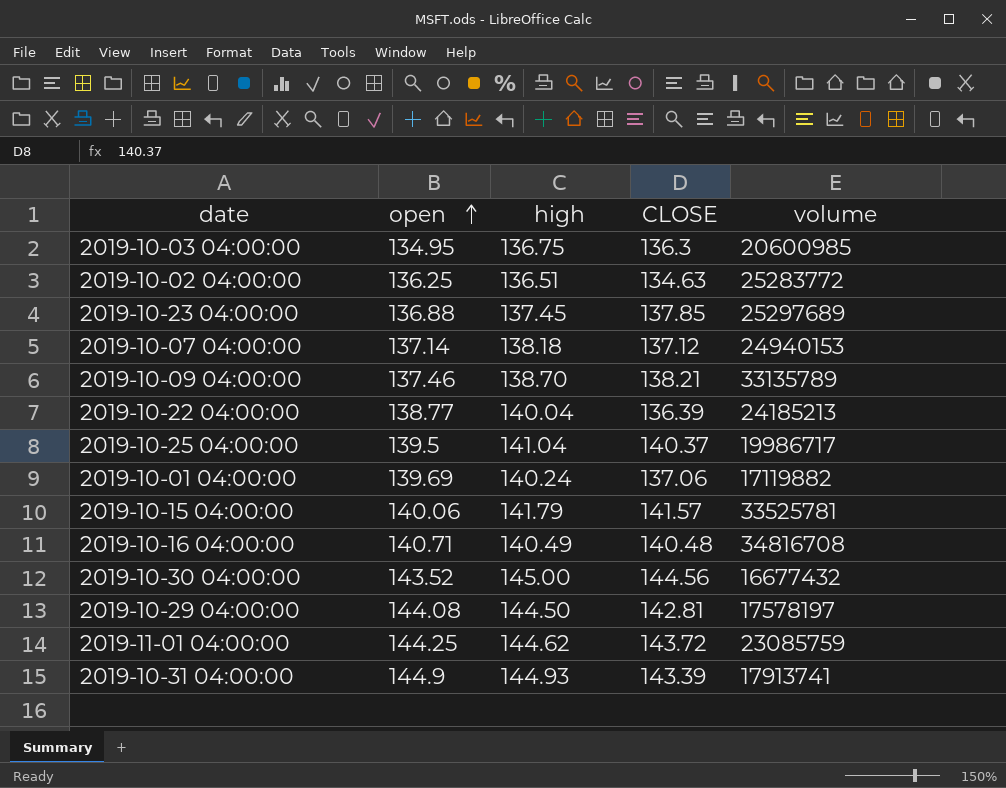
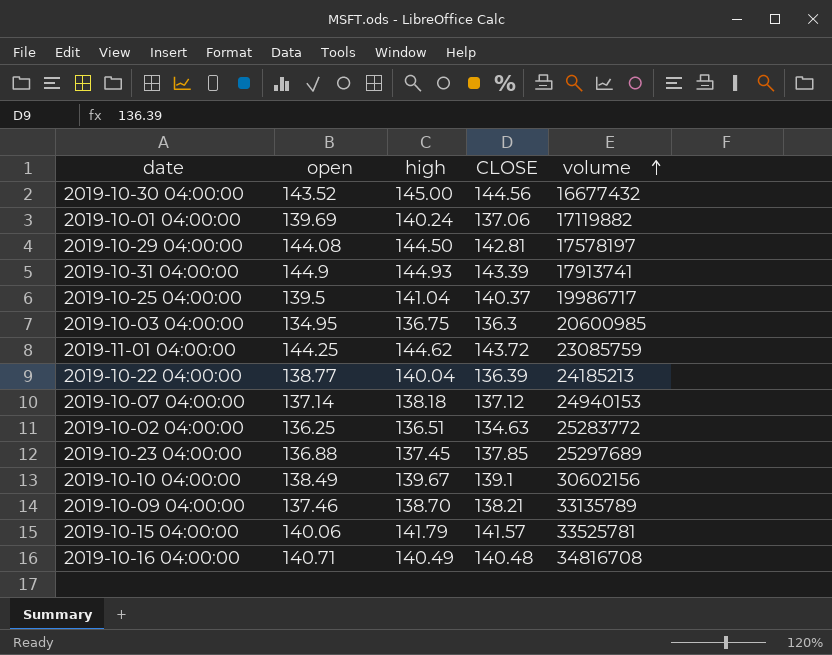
row order: open ascending -> volume ascending
row 2019-10-10 04:00:00: none -> 138.49 | 139.67 | 139.1 | 30602156

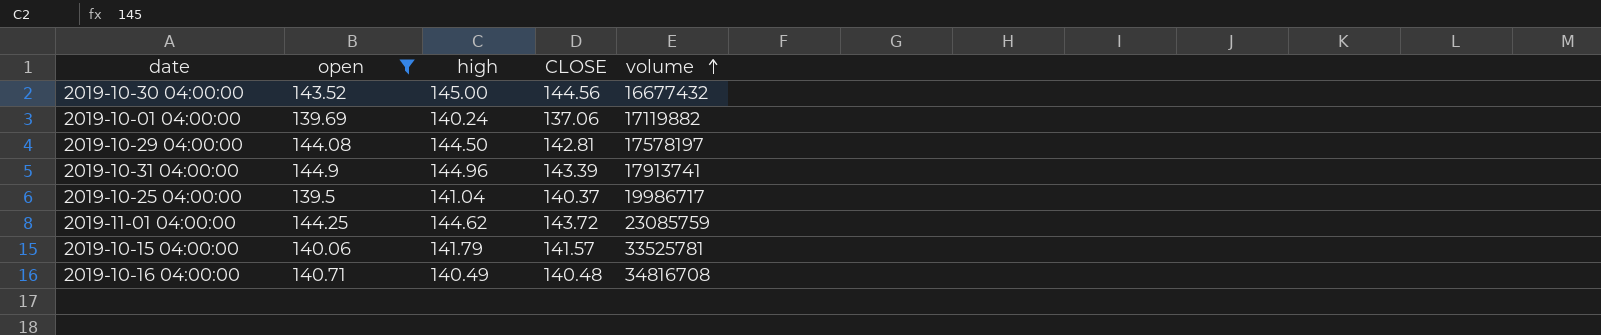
filter: none -> open >= 139.5
2019-10-31 04:00:00 | high: 144.93 -> 144.96

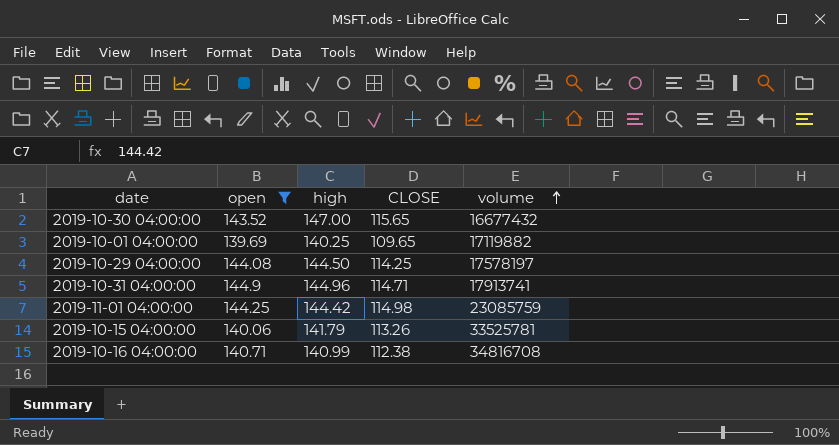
row 2019-10-25 04:00:00: 139.5 | 141.04 | 140.37 | 19986717 -> none
2019-10-30 04:00:00 | high: 145.00 -> 147.00
2019-10-30 04:00:00 | CLOSE: 144.56 -> 115.65
2019-10-01 04:00:00 | high: 140.24 -> 140.25
2019-10-01 04:00:00 | CLOSE: 137.06 -> 109.65
2019-10-29 04:00:00 | CLOSE: 142.81 -> 114.25
2019-10-31 04:00:00 | CLOSE: 143.39 -> 114.71
2019-11-01 04:00:00 | high: 144.62 -> 144.42
2019-11-01 04:00:00 | CLOSE: 143.72 -> 114.98
2019-10-15 04:00:00 | CLOSE: 141.57 -> 113.26
2019-10-16 04:00:00 | high: 140.49 -> 140.99
2019-10-16 04:00:00 | CLOSE: 140.48 -> 112.38

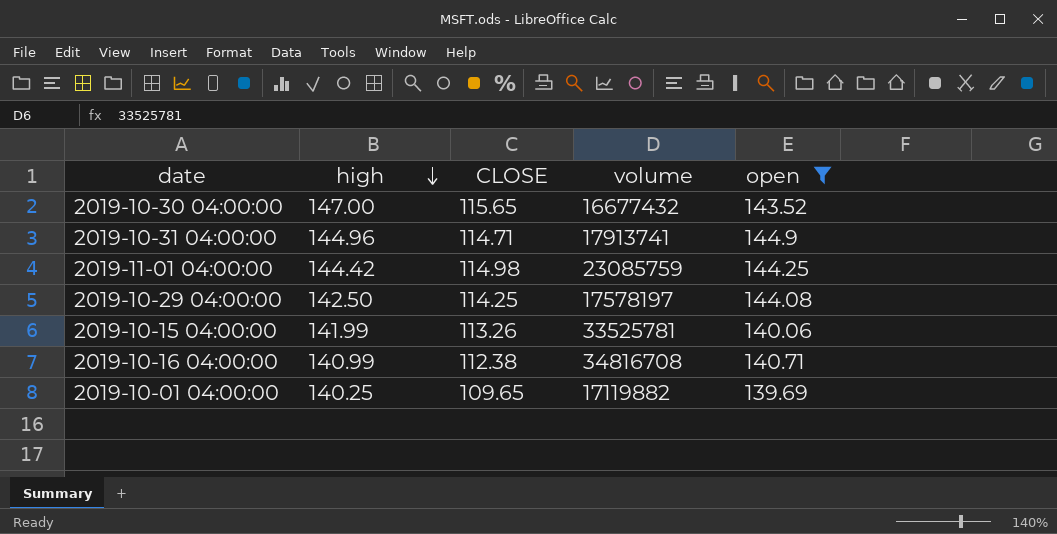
row order: volume ascending -> high descending
column open | position: 2 -> 5
2019-10-29 04:00:00 | high: 144.50 -> 142.50
2019-10-15 04:00:00 | high: 141.79 -> 141.99

